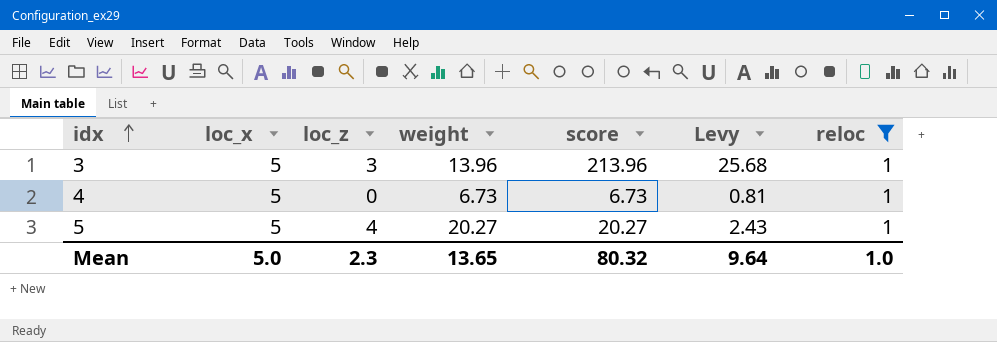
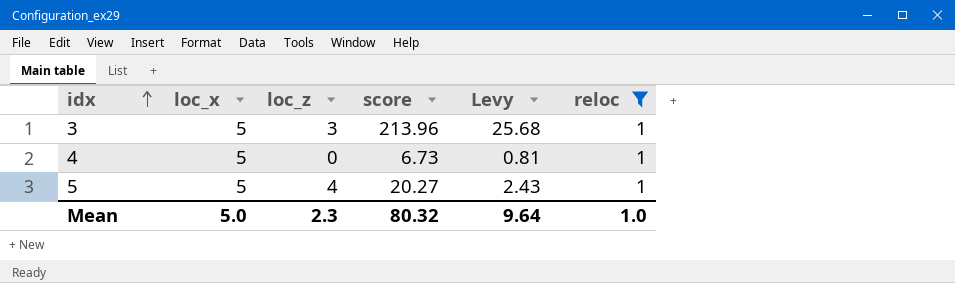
column weight | position: 4 -> none

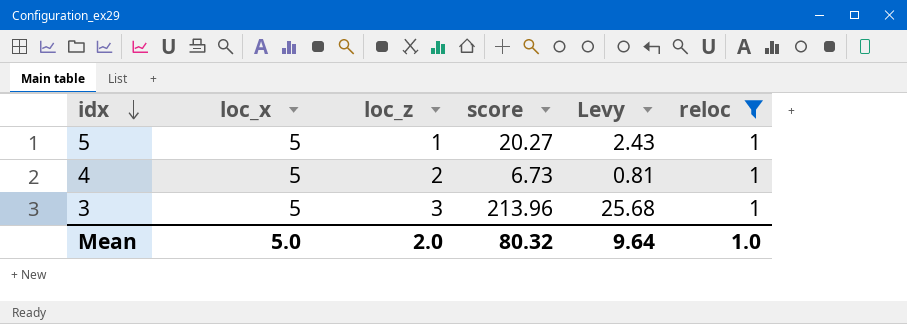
row order: idx ascending -> idx descending
5 | loc_z: 4 -> 1
4 | loc_z: 0 -> 2
Mean | loc_z: 2.3 -> 2.0

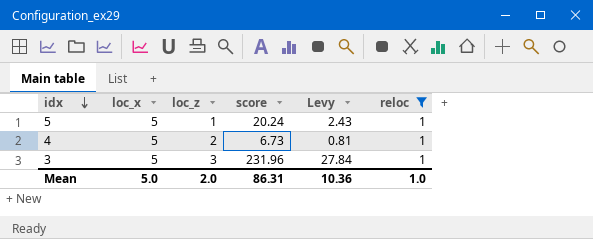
5 | score: 20.27 -> 20.24
3 | score: 213.96 -> 231.96
3 | Levy: 25.68 -> 27.84
Mean | score: 80.32 -> 86.31
Mean | Levy: 9.64 -> 10.36

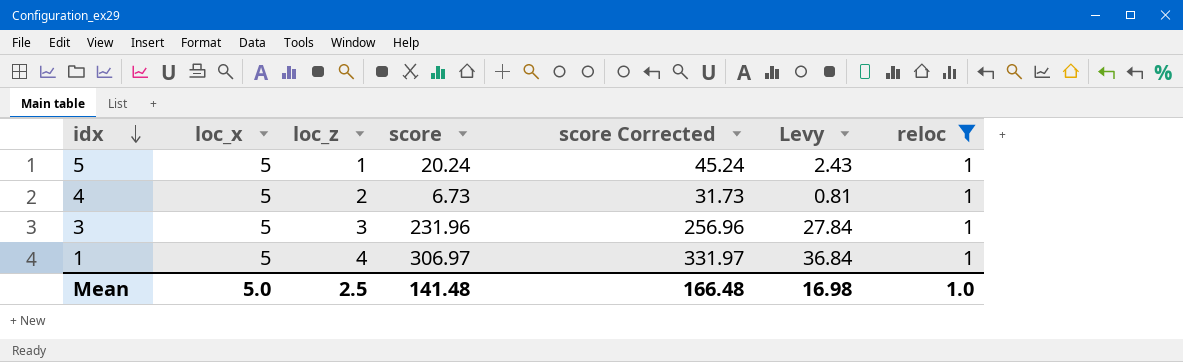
column score Corrected | formula: none -> [score] + 25
row 1: none -> 5 | 4 | 306.97 | 331.97 | 36.84 | 1
Mean | loc_z: 2.0 -> 2.5
Mean | score: 86.31 -> 141.48
Mean | Levy: 10.36 -> 16.98

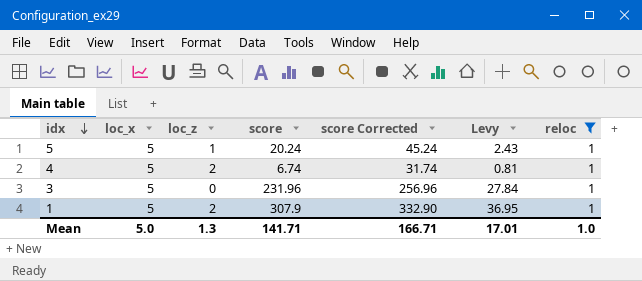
4 | score: 6.73 -> 6.74
4 | score Corrected: 31.73 -> 31.74
3 | loc_z: 3 -> 0
1 | loc_z: 4 -> 2
1 | score: 306.97 -> 307.9
1 | score Corrected: 331.97 -> 332.90
1 | Levy: 36.84 -> 36.95
Mean | loc_z: 2.5 -> 1.3
Mean | score: 141.48 -> 141.71
Mean | score Corrected: 166.48 -> 166.71
Mean | Levy: 16.98 -> 17.01

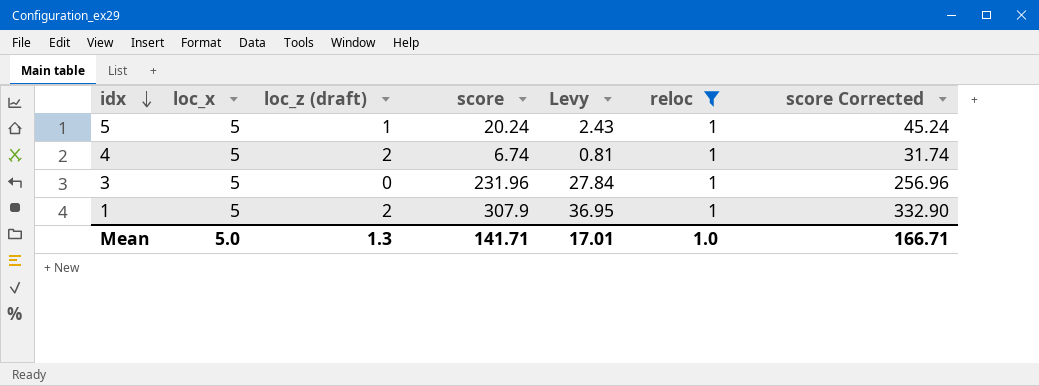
column name: loc_z -> loc_z (draft)
column score Corrected | position: 5 -> 7

